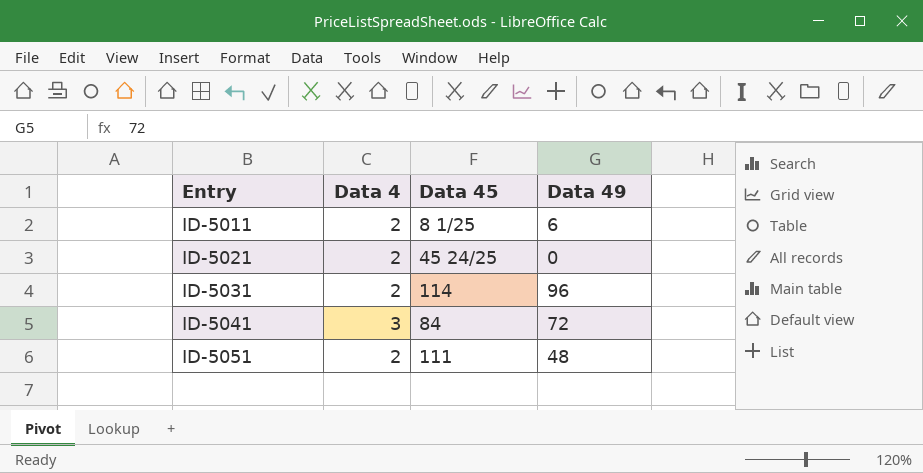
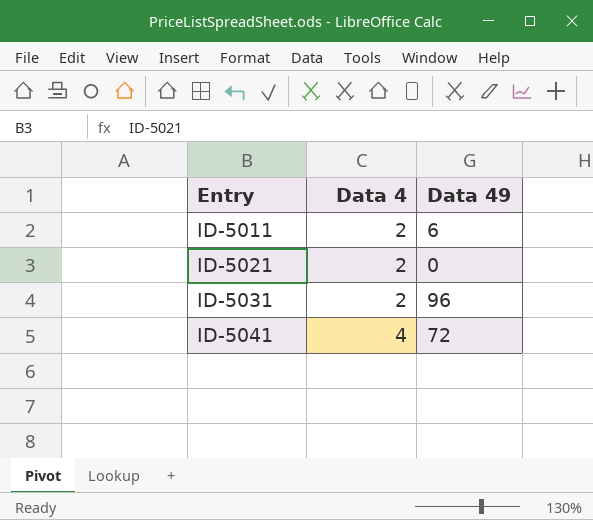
column Data 45 | position: 3 -> none
row ID-5051: 2 | 111 | 48 -> none
ID-5041 | Data 4: 3 -> 4

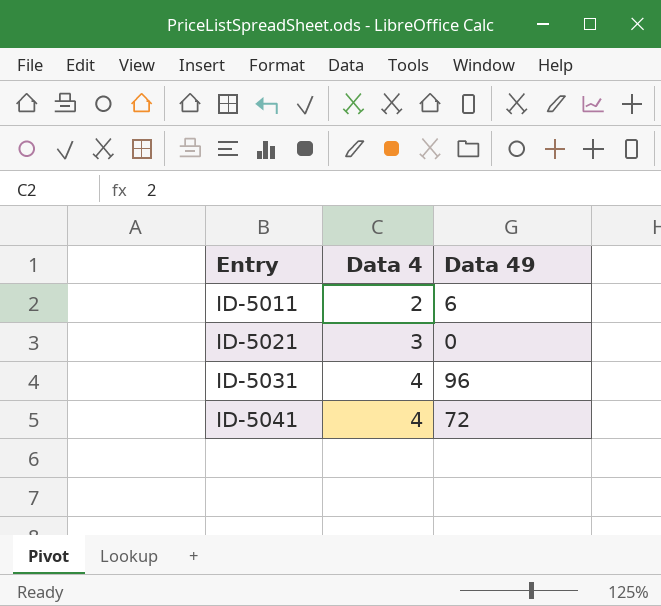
ID-5021 | Data 4: 2 -> 3
ID-5031 | Data 4: 2 -> 4

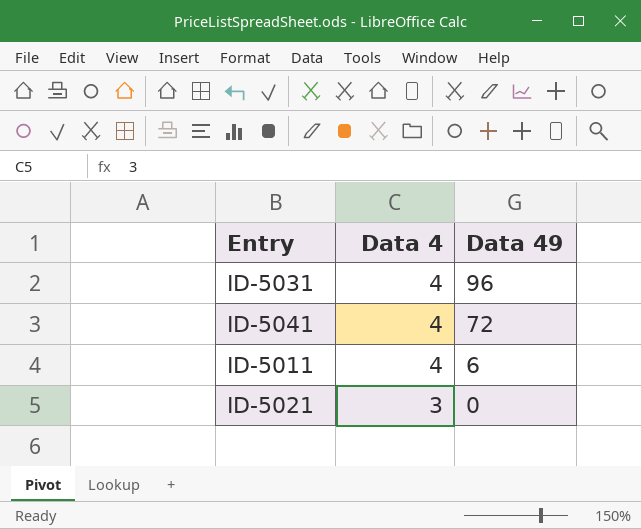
row order: Entry ascending -> Data 4 descending
ID-5011 | Data 4: 2 -> 4

